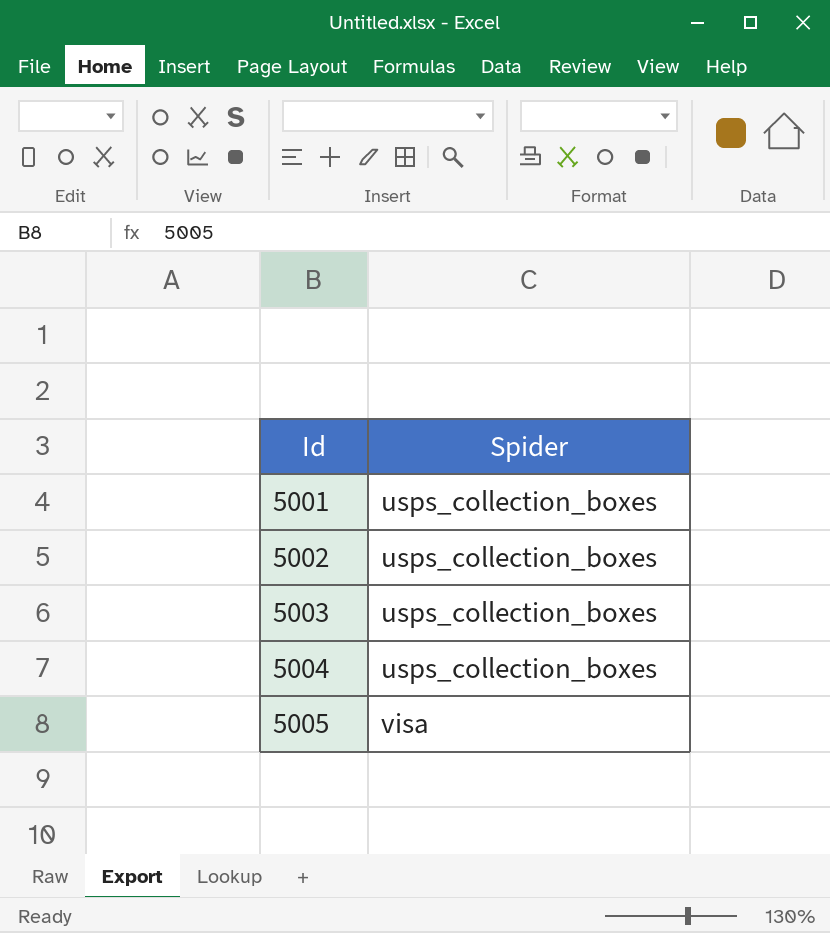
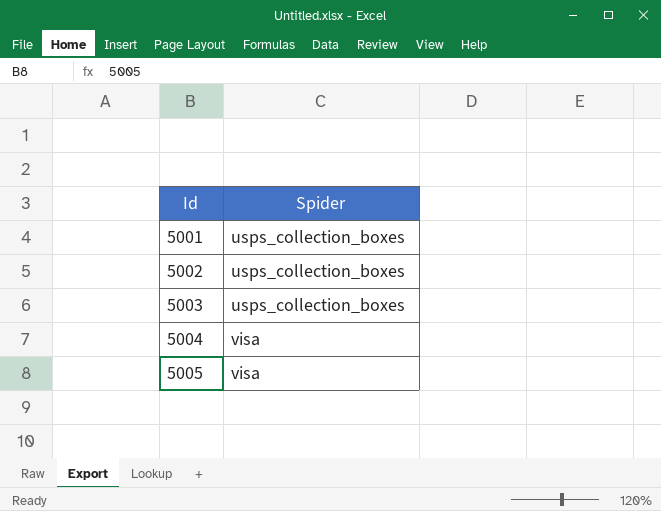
5004 | Spider: usps_collection_boxes -> visa

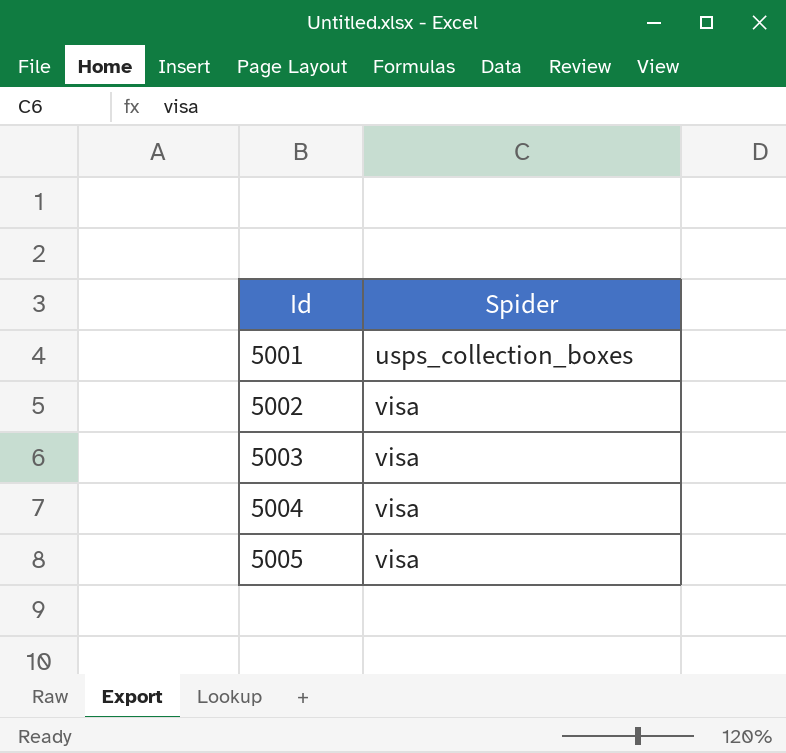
5002 | Spider: usps_collection_boxes -> visa
5003 | Spider: usps_collection_boxes -> visa

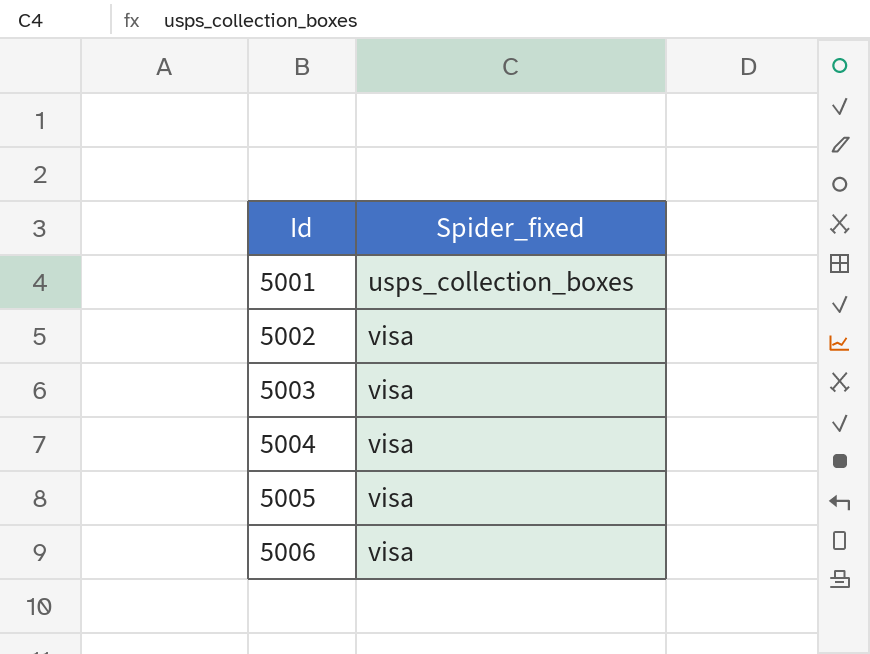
column name: Spider -> Spider_fixed
row 5006: none -> visa

